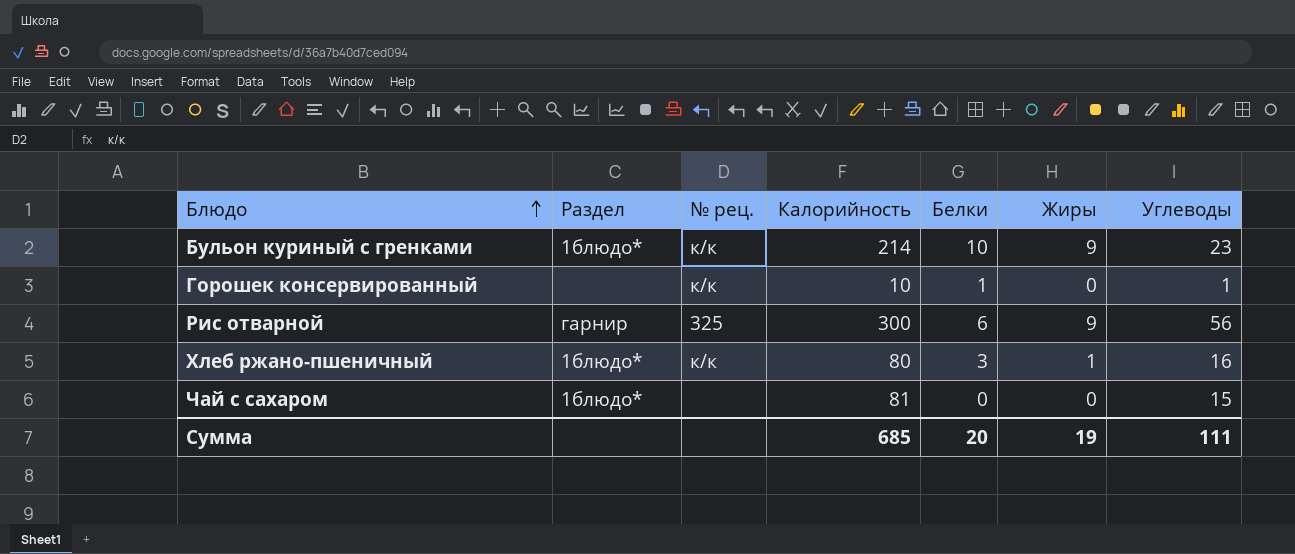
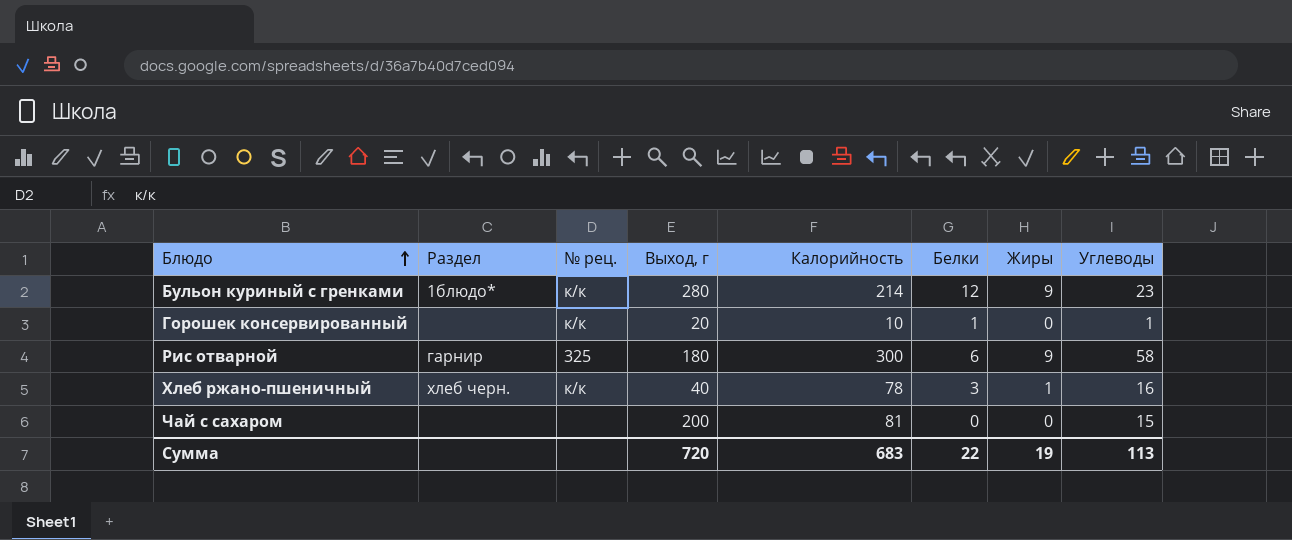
column Выход, г | position: none -> 4
Бульон куриный с гренками | Белки: 10 -> 12
Рис отварной | Углеводы: 56 -> 58
Хлеб ржано-пшеничный | Раздел: 1блюдо* -> хлеб черн.
Хлеб ржано-пшеничный | Калорийность: 80 -> 78
Чай с сахаром | Раздел: 1блюдо* -> none
Сумма | Калорийность: 685 -> 683
Сумма | Белки: 20 -> 22
Сумма | Углеводы: 111 -> 113

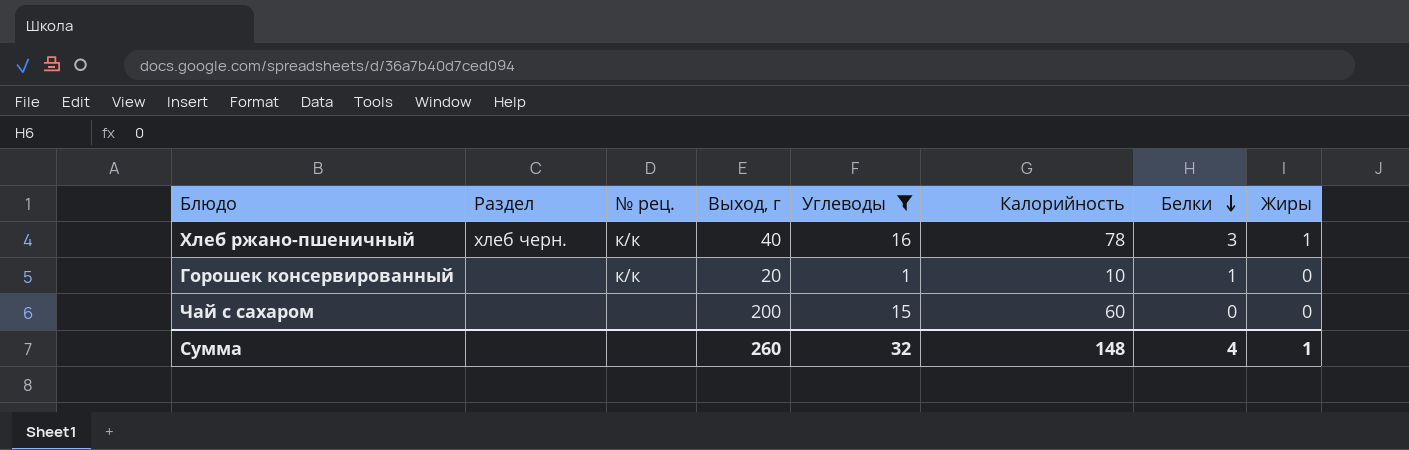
filter: none -> Углеводы <= 16
row order: Блюдо ascending -> Белки descending
column Углеводы | position: 8 -> 5
Чай с сахаром | Калорийность: 81 -> 60
Сумма | Выход, г: 720 -> 260
Сумма | Углеводы: 113 -> 32
Сумма | Калорийность: 683 -> 148
Сумма | Белки: 22 -> 4
Сумма | Жиры: 19 -> 1

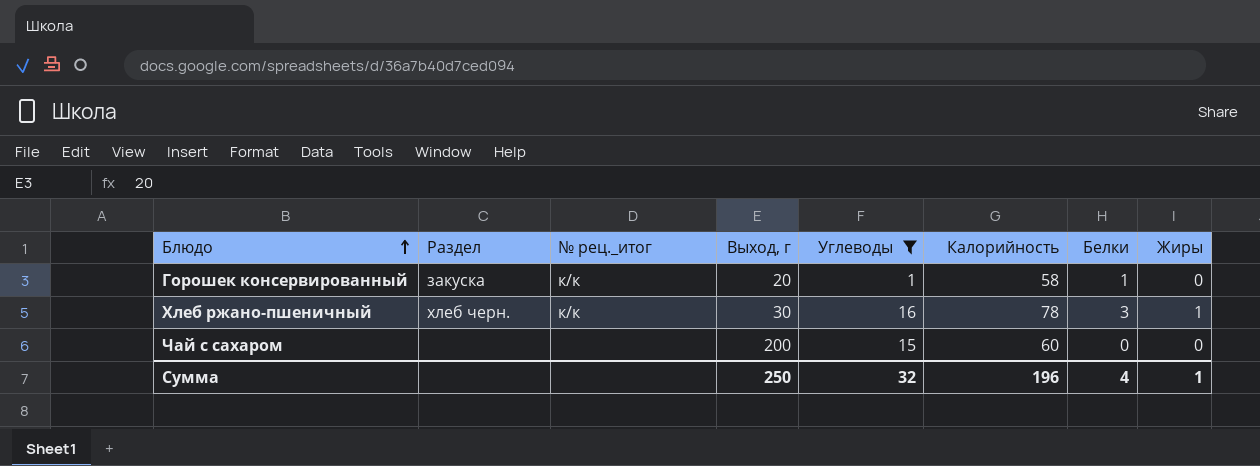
row order: Белки descending -> Блюдо ascending
column name: № рец. -> № рец._итог
Горошек консервированный | Раздел: none -> закуска
Горошек консервированный | Калорийность: 10 -> 58
Хлеб ржано-пшеничный | Выход, г: 40 -> 30
Сумма | Выход, г: 260 -> 250
Сумма | Калорийность: 148 -> 196

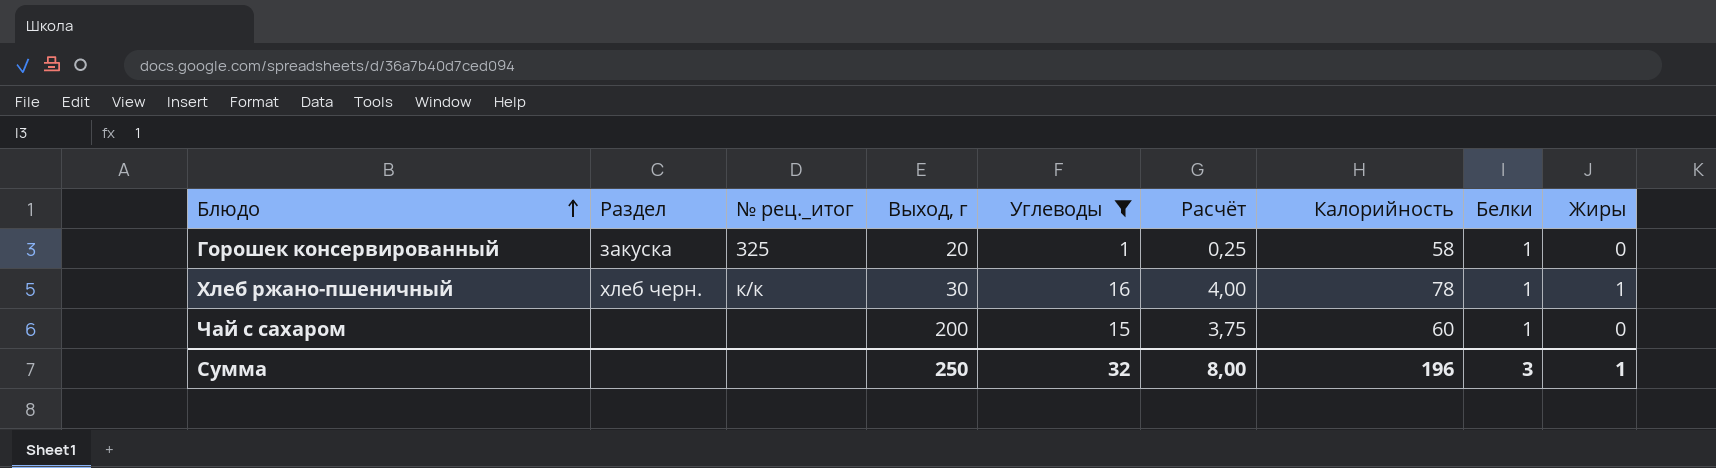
column Расчёт | formula: none -> [Углеводы] * 0,25
Горошек консервированный | № рец._итог: к/к -> 325
Хлеб ржано-пшеничный | Белки: 3 -> 1
Чай с сахаром | Белки: 0 -> 1
Сумма | Белки: 4 -> 3

